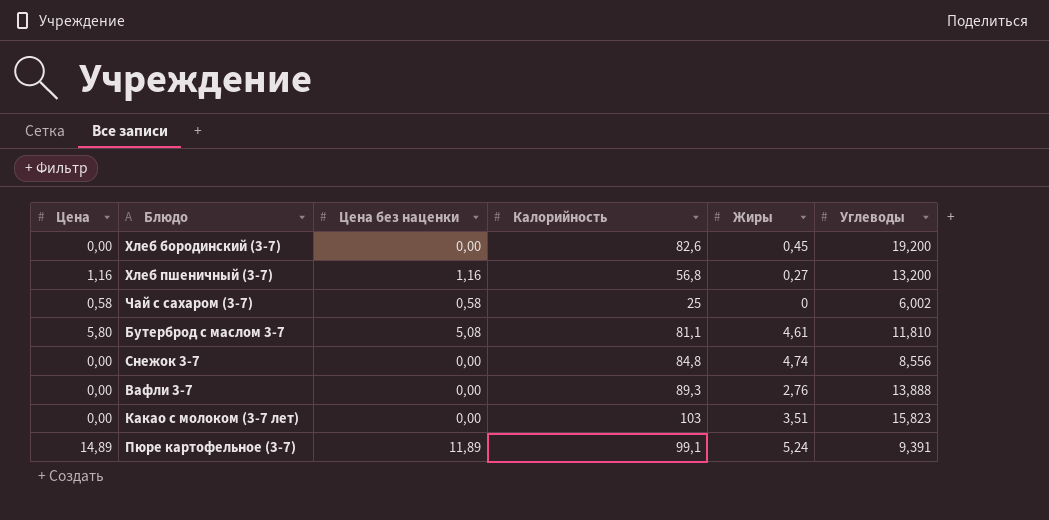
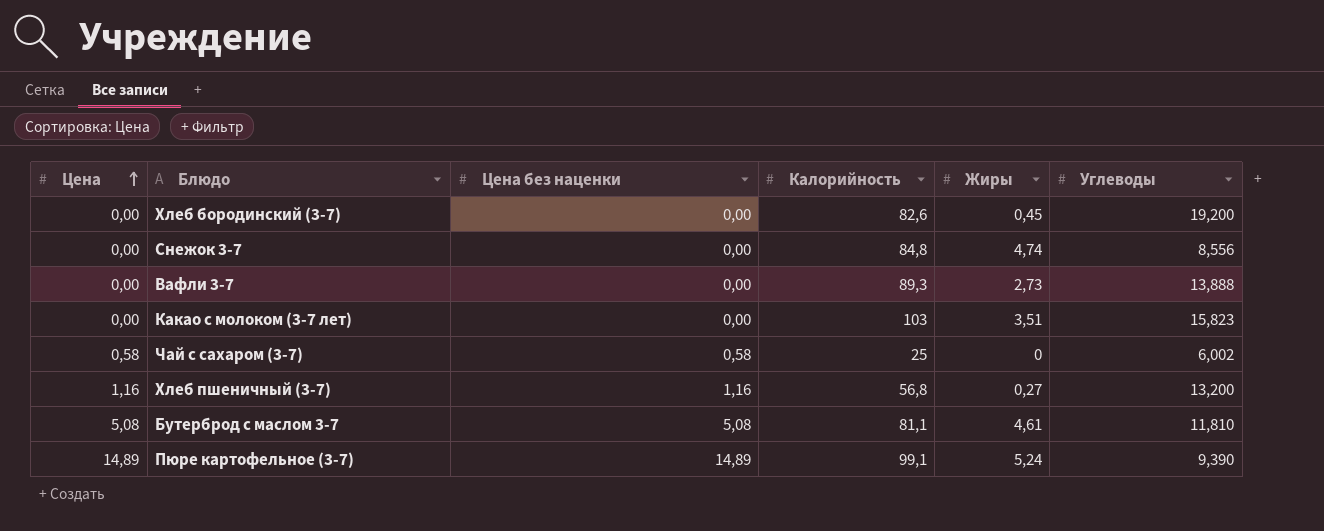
row order: none -> Цена ascending
Вафли 3-7 | Жиры: 2,76 -> 2,73
Бутерброд с маслом 3-7 | Цена: 5,80 -> 5,08
Пюре картофельное (3-7) | Цена без наценки: 11,89 -> 14,89
Пюре картофельное (3-7) | Углеводы: 9,391 -> 9,390

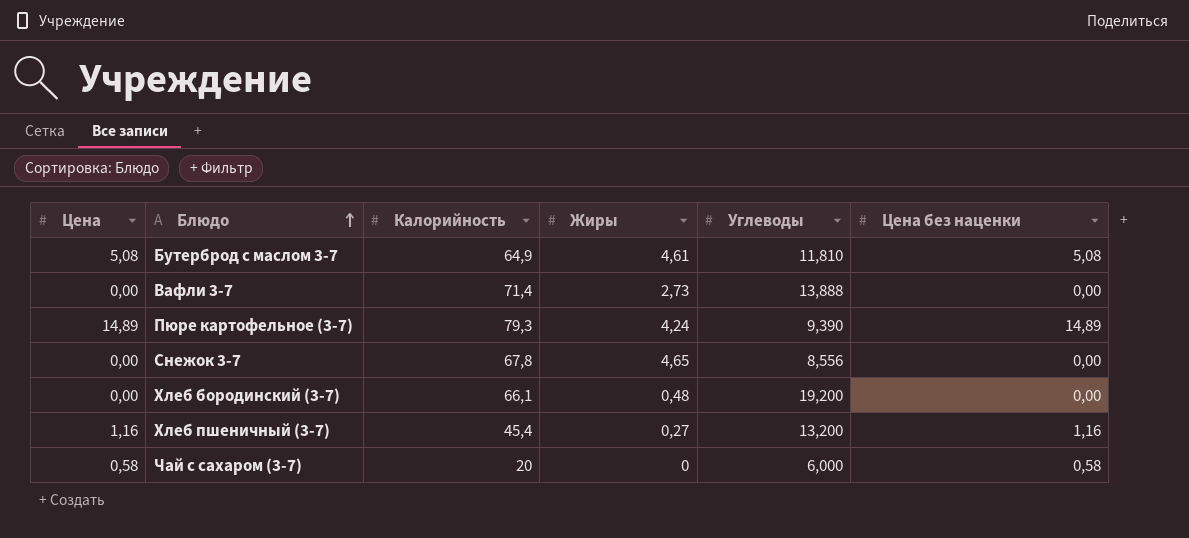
row order: Цена ascending -> Блюдо ascending
column Цена без наценки | position: 3 -> 6
row Какао с молоком (3-7 лет): 0,00 | 0,00 | 103 | 3,51 | 15,823 -> none
Бутерброд с маслом 3-7 | Калорийность: 81,1 -> 64,9
Вафли 3-7 | Калорийность: 89,3 -> 71,4
Пюре картофельное (3-7) | Калорийность: 99,1 -> 79,3
Пюре картофельное (3-7) | Жиры: 5,24 -> 4,24
Снежок 3-7 | Калорийность: 84,8 -> 67,8
Снежок 3-7 | Жиры: 4,74 -> 4,65
Хлеб бородинский (3-7) | Калорийность: 82,6 -> 66,1
Хлеб бородинский (3-7) | Жиры: 0,45 -> 0,48
Хлеб пшеничный (3-7) | Калорийность: 56,8 -> 45,4
Чай с сахаром (3-7) | Калорийность: 25 -> 20
Чай с сахаром (3-7) | Углеводы: 6,002 -> 6,000

